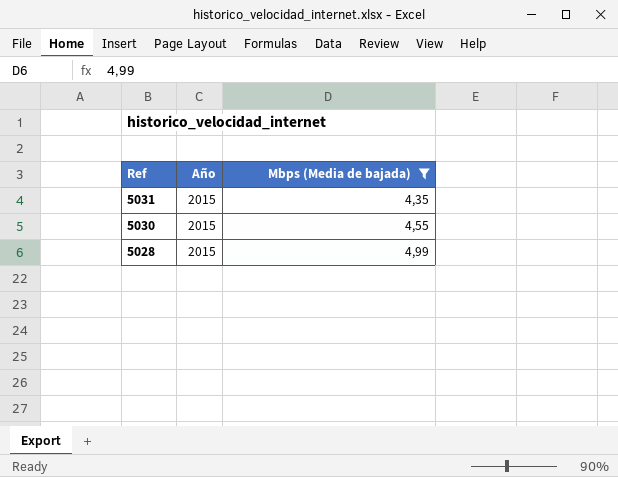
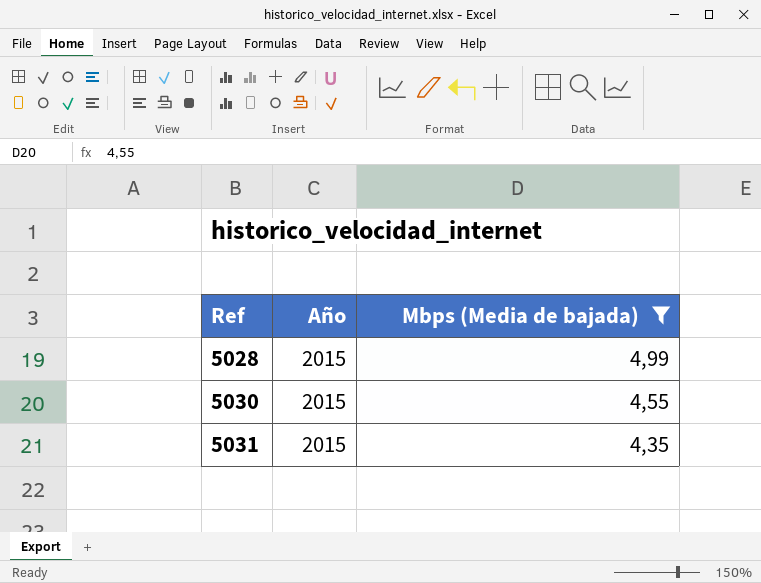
row order: Ref descending -> Ref ascending

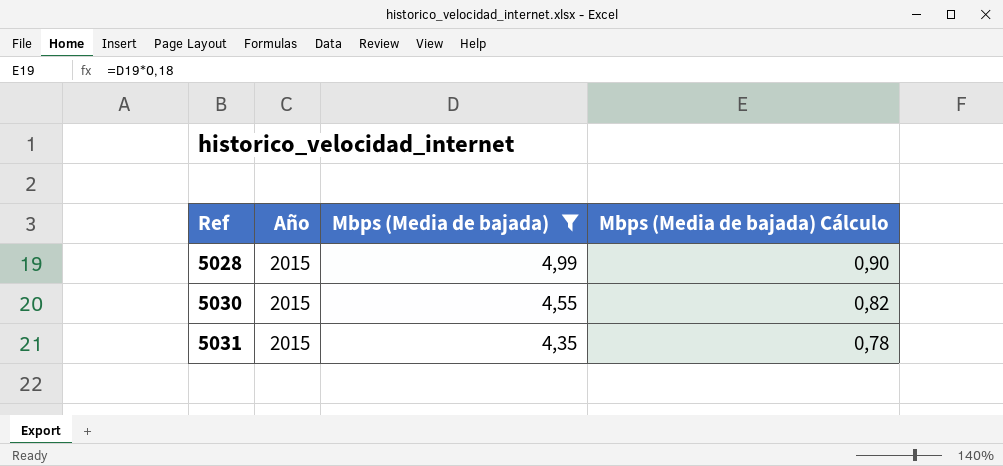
column Mbps (Media de bajada) Cálculo | formula: none -> [Mbps (Media de bajada)] * 0,18

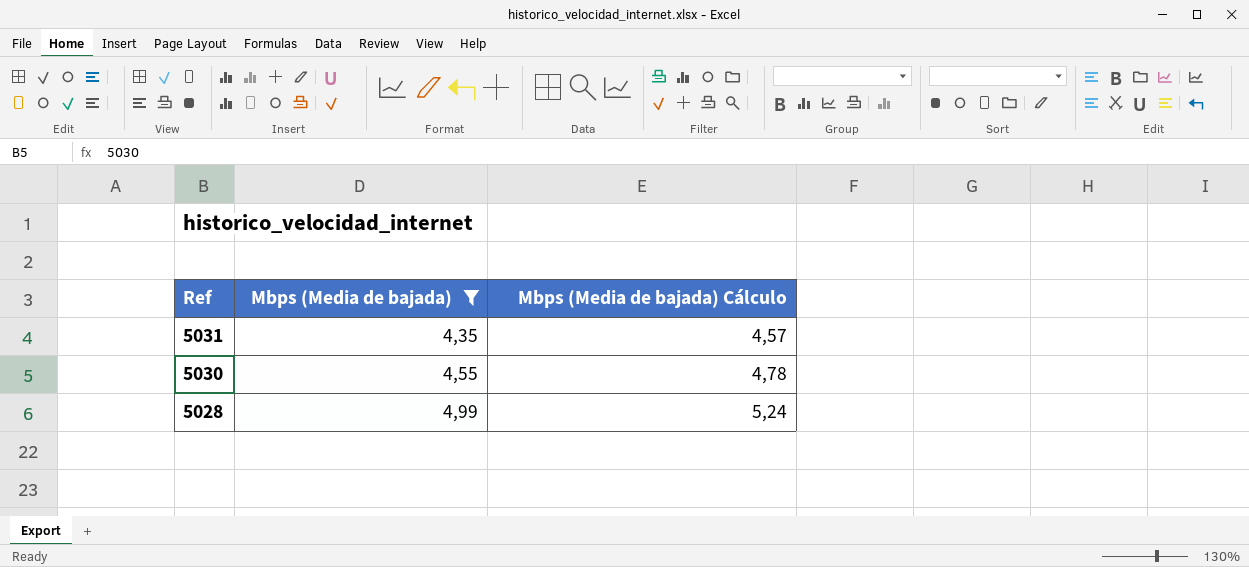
row order: Ref ascending -> Ref descending
column Año | position: 2 -> none
column Mbps (Media de bajada) Cálculo | formula: [Mbps (Media de bajada)] * 0,18 -> [Mbps (Media de bajada)] * 1,05

